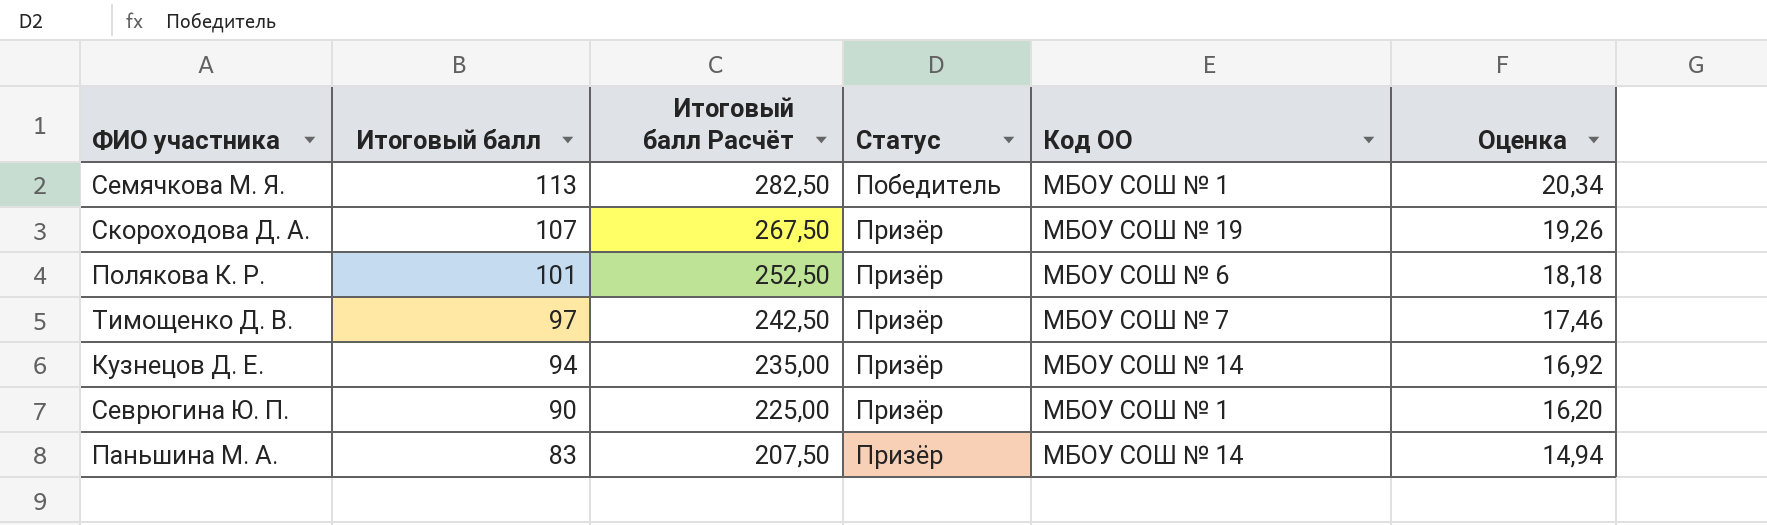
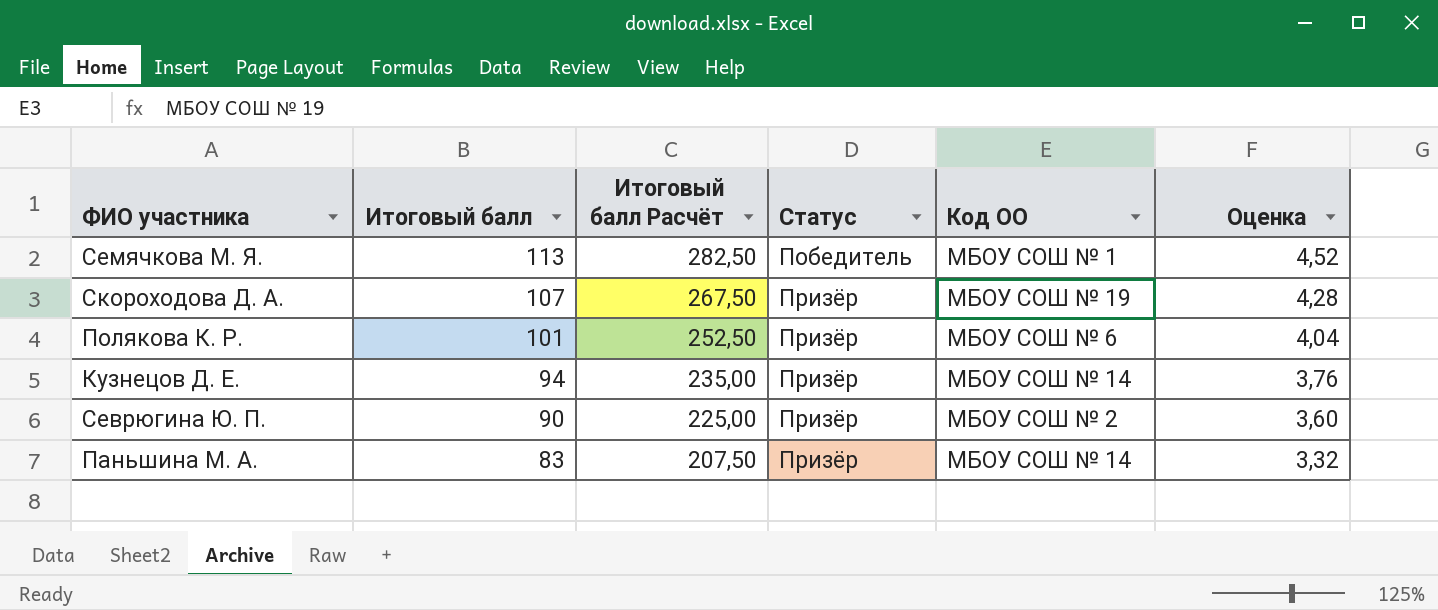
column Оценка | formula: [Итоговый балл] * 0,18 -> [Итоговый балл] * 0,04
row Тимощенко Д. В.: 97 | 242,50 | Призёр | МБОУ СОШ № 7 | 17,46 -> none
Севрюгина Ю. П. | Код ОО: МБОУ СОШ № 1 -> МБОУ СОШ № 2

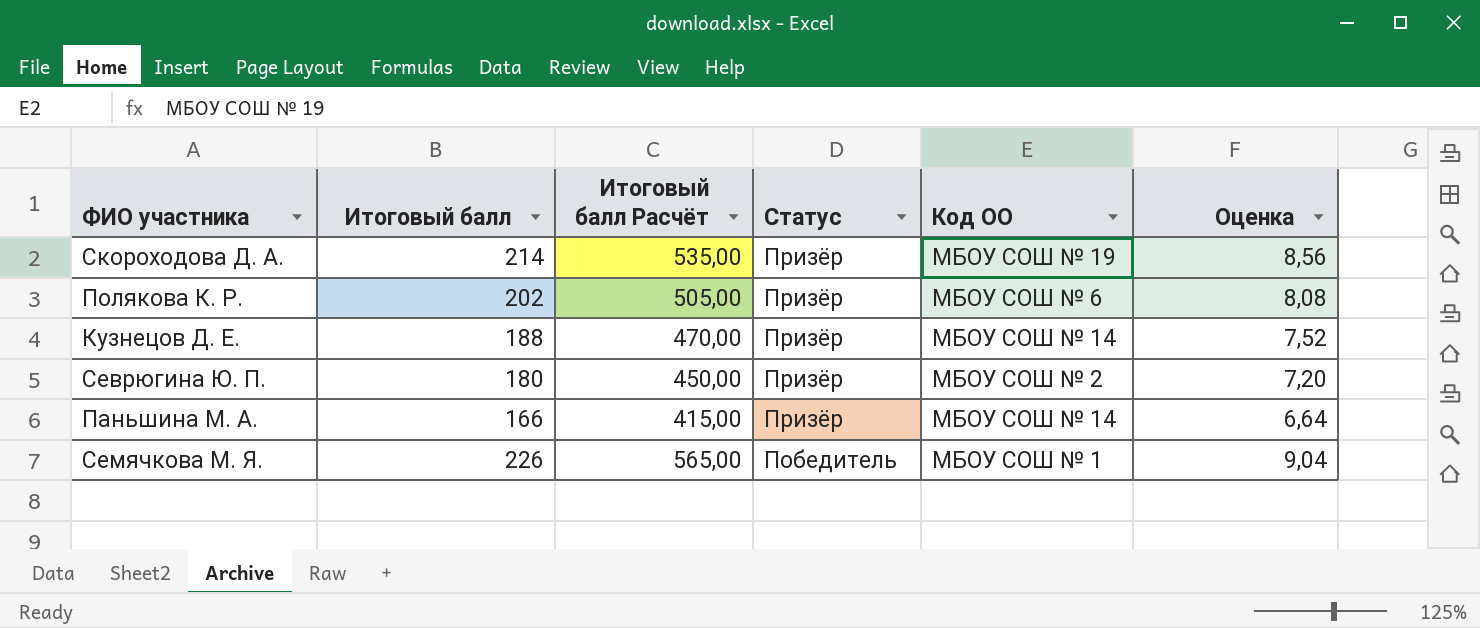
row order: Итоговый балл descending -> Статус descending
Скороходова Д. А. | Итоговый балл: 107 -> 214
Скороходова Д. А. | Итоговый балл Расчёт: 267,50 -> 535,00
Скороходова Д. А. | Оценка: 4,28 -> 8,56
Полякова К. Р. | Итоговый балл: 101 -> 202
Полякова К. Р. | Итоговый балл Расчёт: 252,50 -> 505,00
Полякова К. Р. | Оценка: 4,04 -> 8,08
Кузнецов Д. Е. | Итоговый балл: 94 -> 188
Кузнецов Д. Е. | Итоговый балл Расчёт: 235,00 -> 470,00
Кузнецов Д. Е. | Оценка: 3,76 -> 7,52
Севрюгина Ю. П. | Итоговый балл: 90 -> 180
Севрюгина Ю. П. | Итоговый балл Расчёт: 225,00 -> 450,00
Севрюгина Ю. П. | Оценка: 3,60 -> 7,20
Паньшина М. А. | Итоговый балл: 83 -> 166
Паньшина М. А. | Итоговый балл Расчёт: 207,50 -> 415,00
Паньшина М. А. | Оценка: 3,32 -> 6,64
Семячкова М. Я. | Итоговый балл: 113 -> 226
Семячкова М. Я. | Итоговый балл Расчёт: 282,50 -> 565,00
Семячкова М. Я. | Оценка: 4,52 -> 9,04

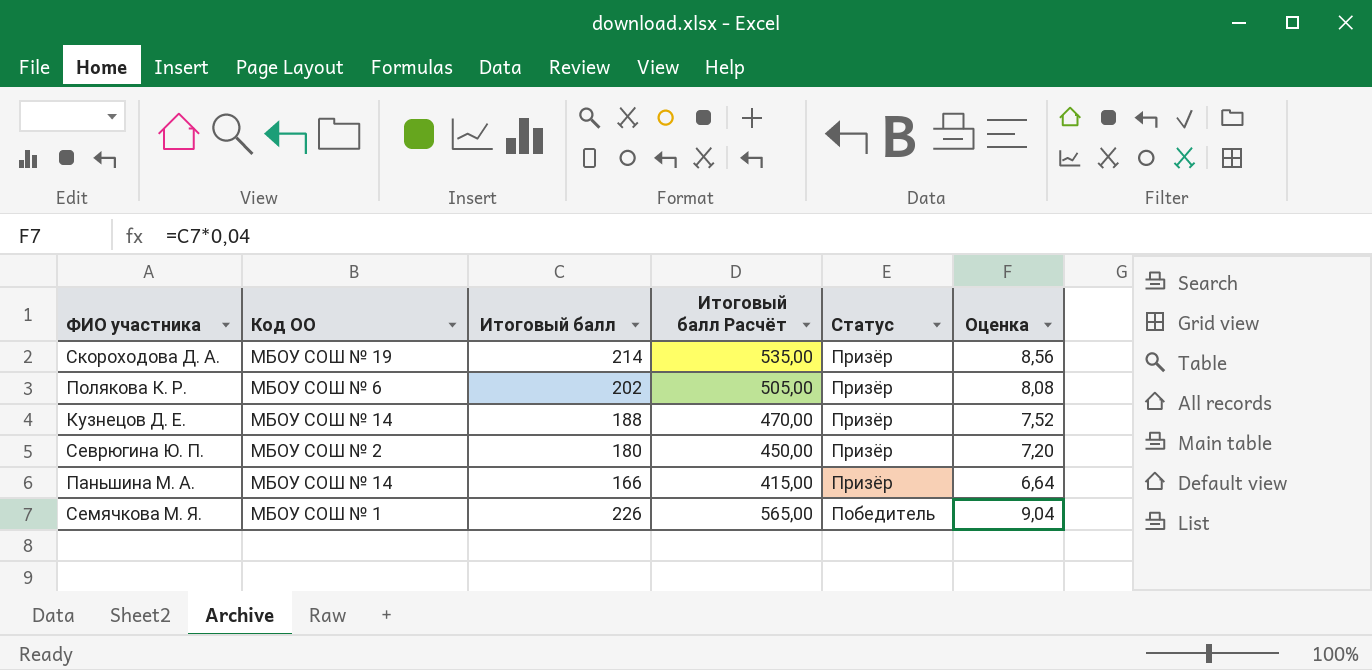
column Код ОО | position: 5 -> 2

